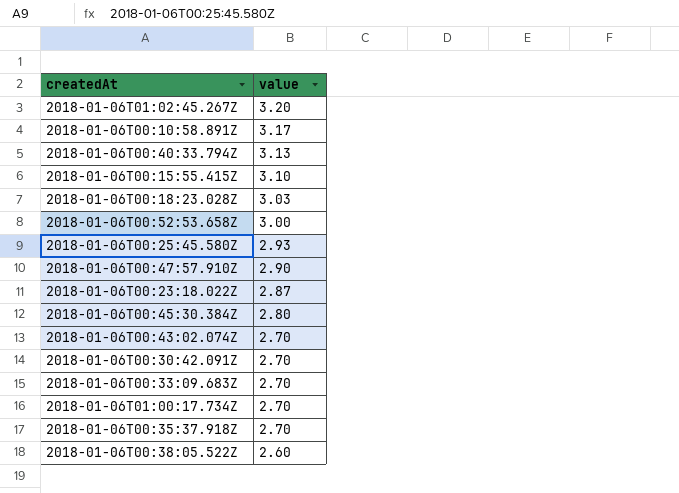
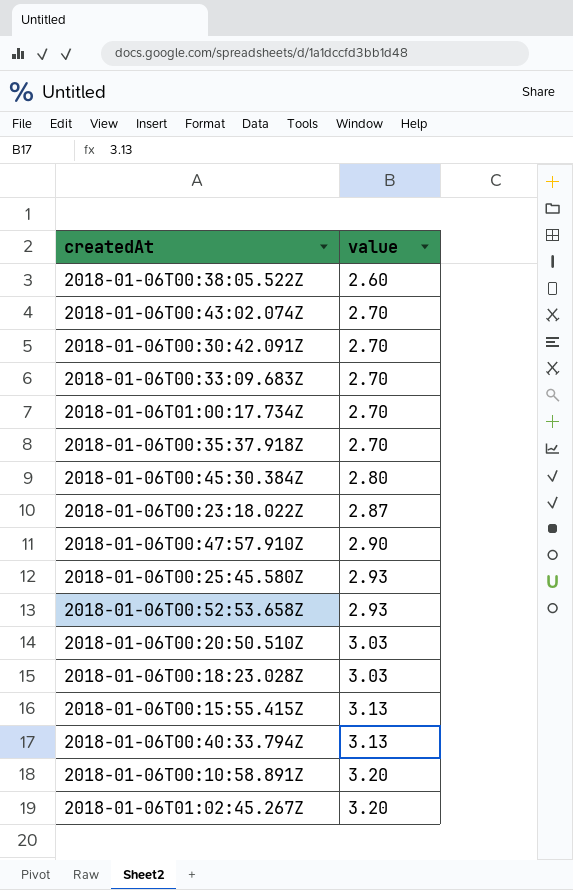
row order: value descending -> value ascending
2018-01-06T00:52:53.658Z | value: 3.00 -> 2.93
row 2018-01-06T00:20:50.510Z: none -> 3.03
2018-01-06T00:15:55.415Z | value: 3.10 -> 3.13
2018-01-06T00:10:58.891Z | value: 3.17 -> 3.20

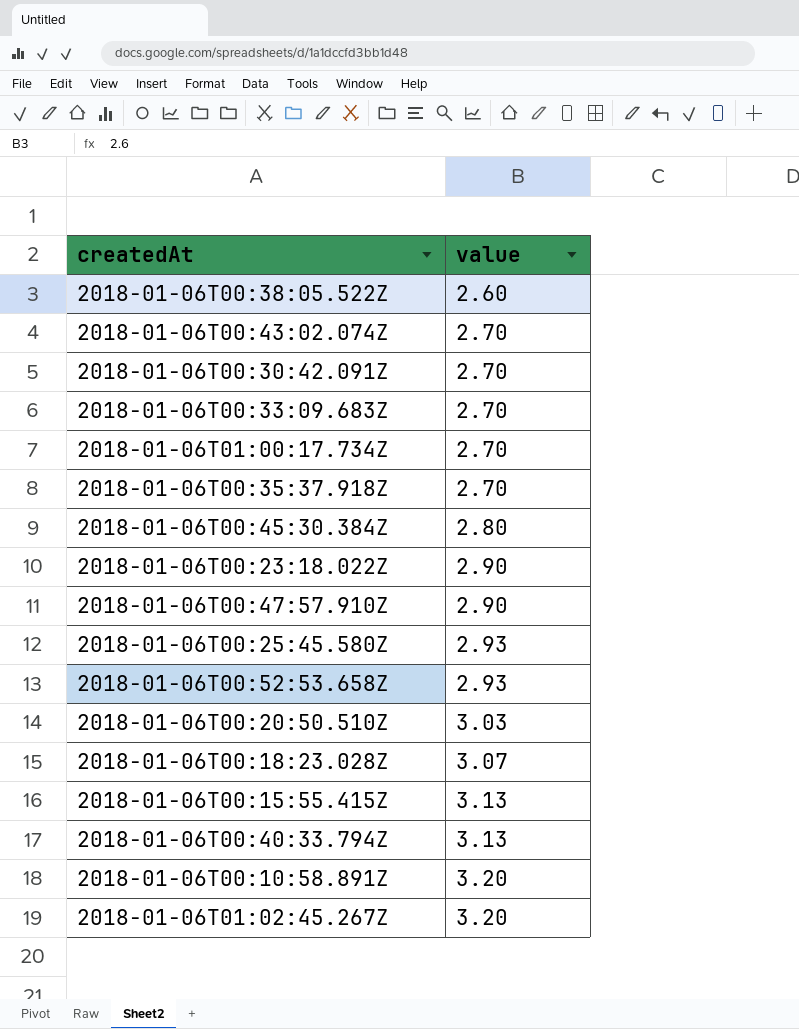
2018-01-06T00:23:18.022Z | value: 2.87 -> 2.90
2018-01-06T00:18:23.028Z | value: 3.03 -> 3.07

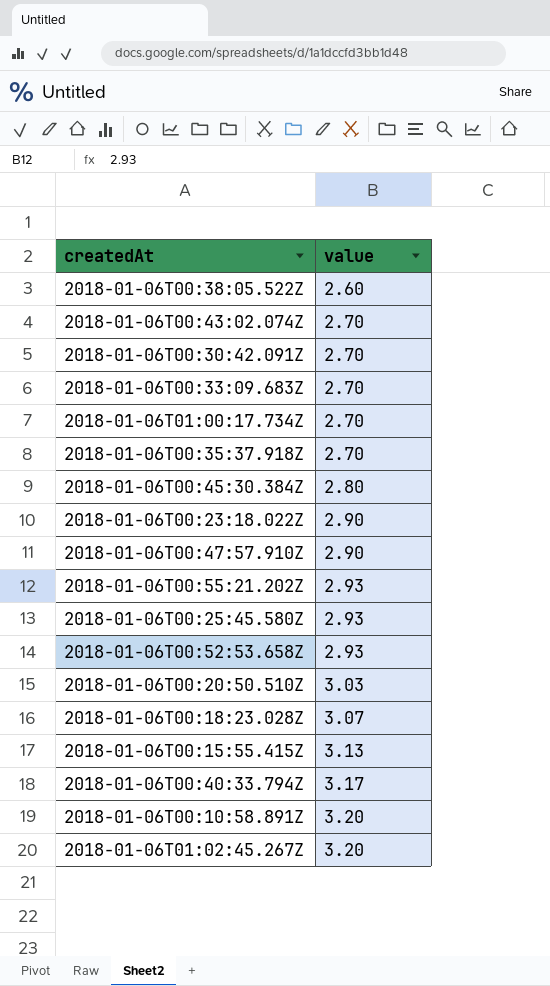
row 2018-01-06T00:55:21.202Z: none -> 2.93
2018-01-06T00:40:33.794Z | value: 3.13 -> 3.17

